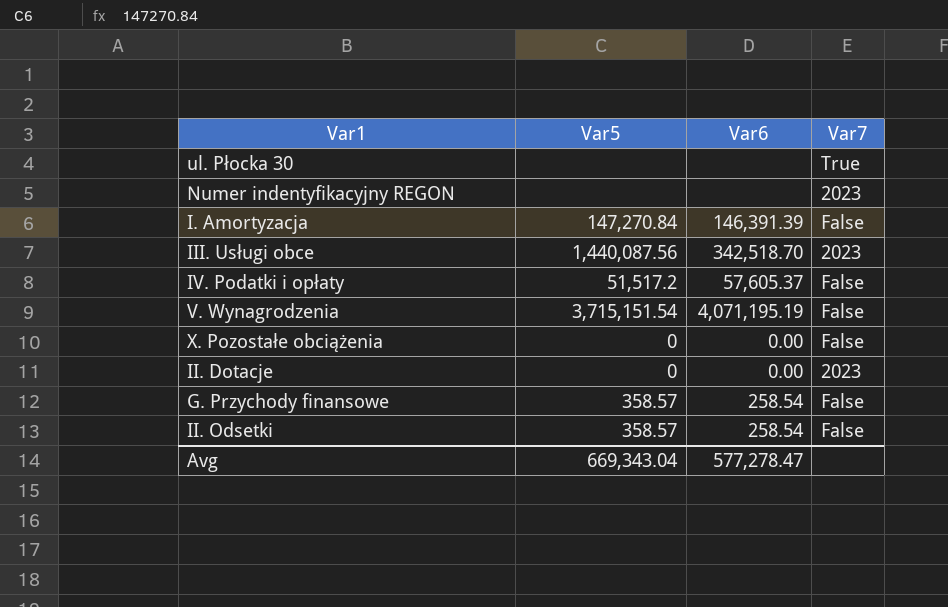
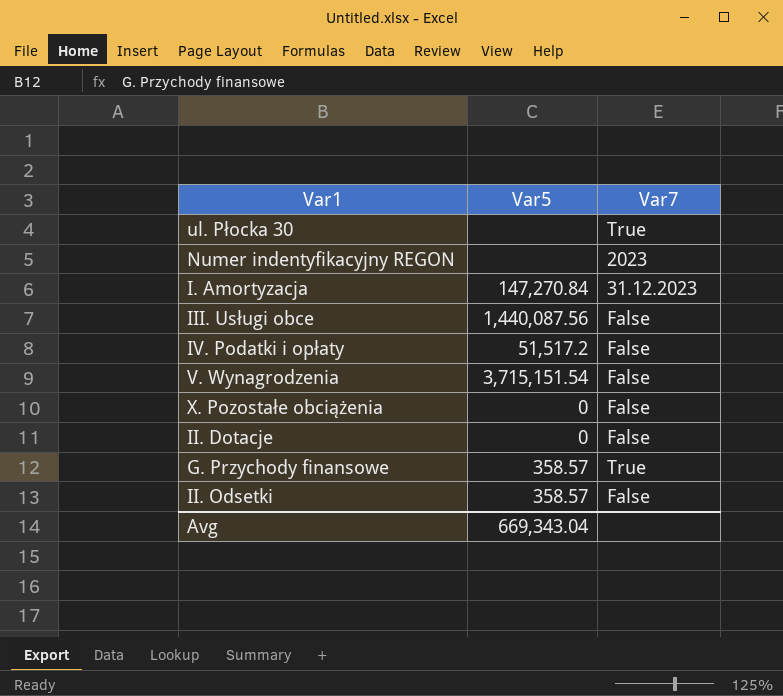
column Var6 | position: 3 -> none
I. Amortyzacja | Var7: False -> 31.12.2023
III. Usługi obce | Var7: 2023 -> False
II. Dotacje | Var7: 2023 -> False
G. Przychody finansowe | Var7: False -> True

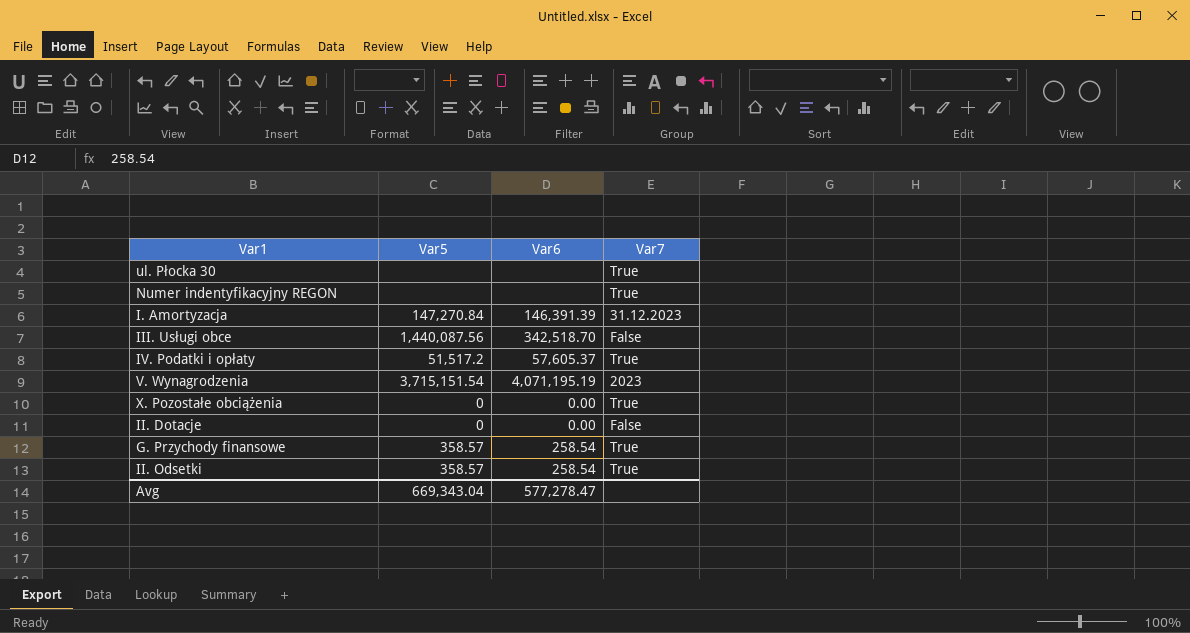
column Var6 | position: none -> 3
Numer indentyfikacyjny REGON | Var7: 2023 -> True
IV. Podatki i opłaty | Var7: False -> True
V. Wynagrodzenia | Var7: False -> 2023
X. Pozostałe obciążenia | Var7: False -> True
II. Odsetki | Var7: False -> True

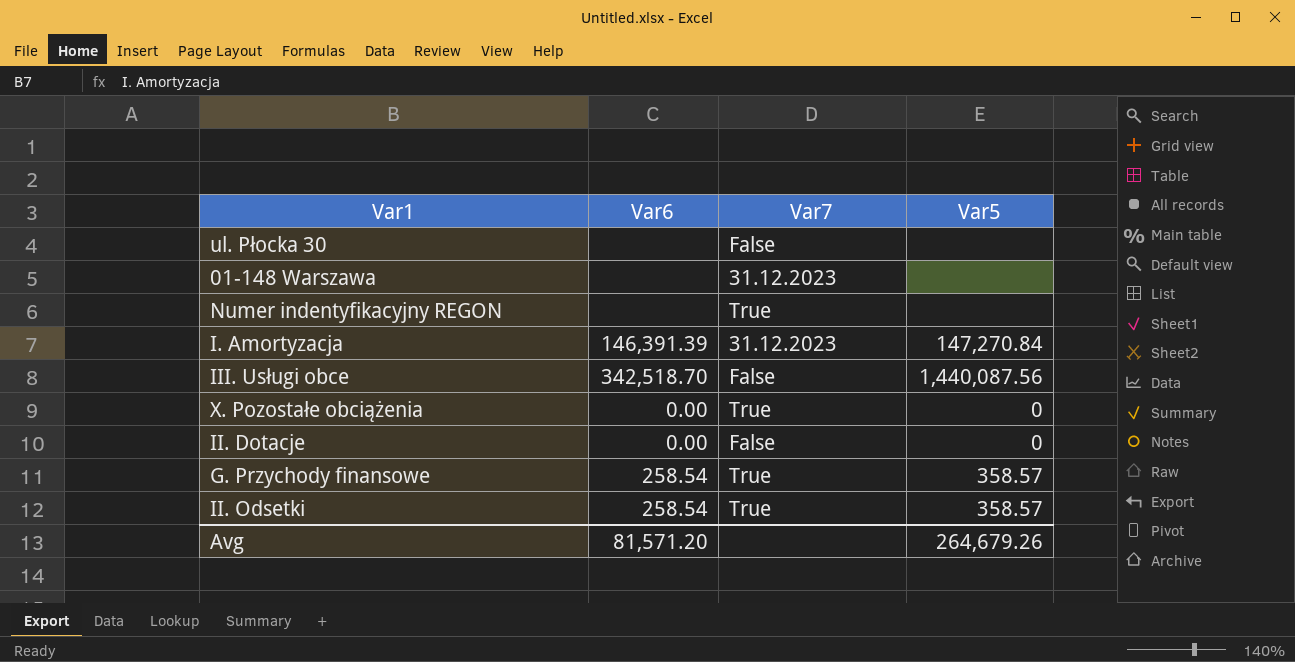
column Var5 | position: 2 -> 4
row IV. Podatki i opłaty: 51,517.2 | 57,605.37 | True -> none
row V. Wynagrodzenia: 3,715,151.54 | 4,071,195.19 | 2023 -> none
ul. Płocka 30 | Var7: True -> False
row 01-148 Warszawa: none -> none | 31.12.2023 | none
Avg | Var6: 577,278.47 -> 81,571.20
Avg | Var5: 669,343.04 -> 264,679.26

